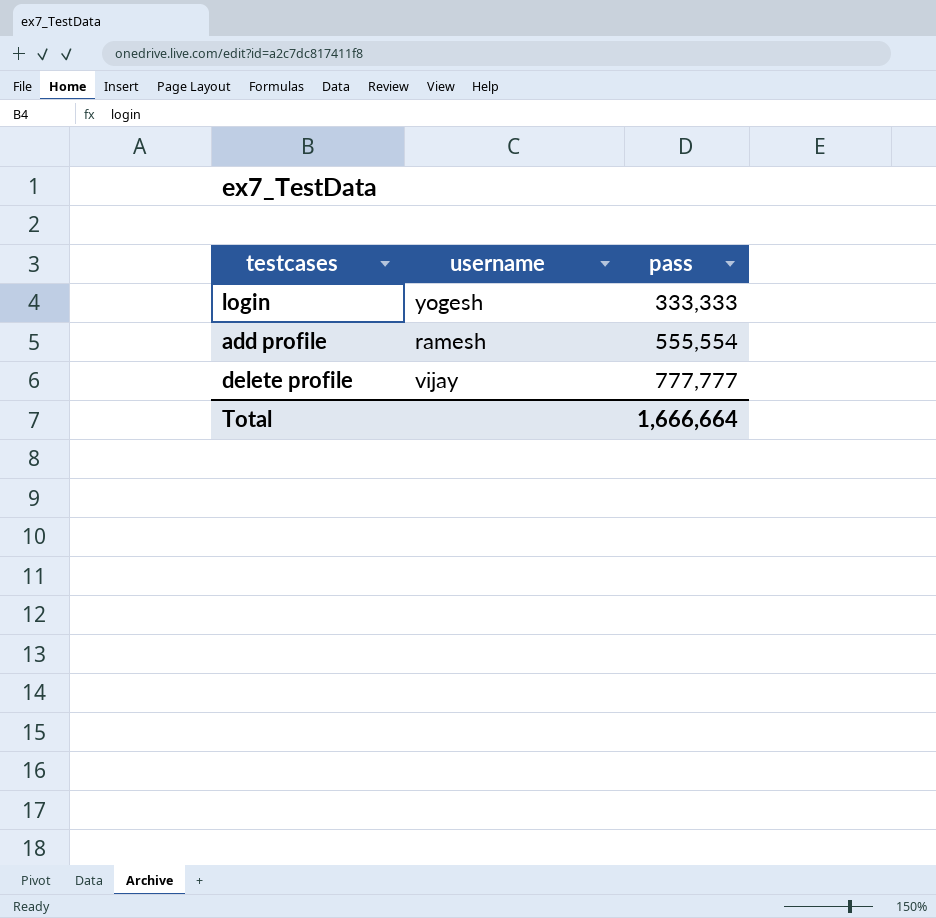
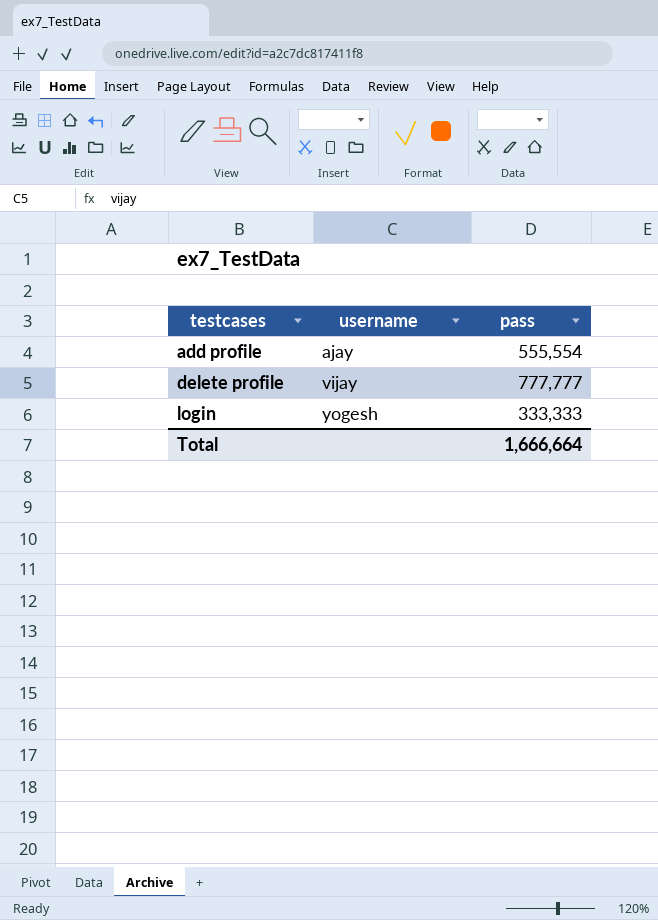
row order: pass ascending -> testcases ascending
add profile | username: ramesh -> ajay

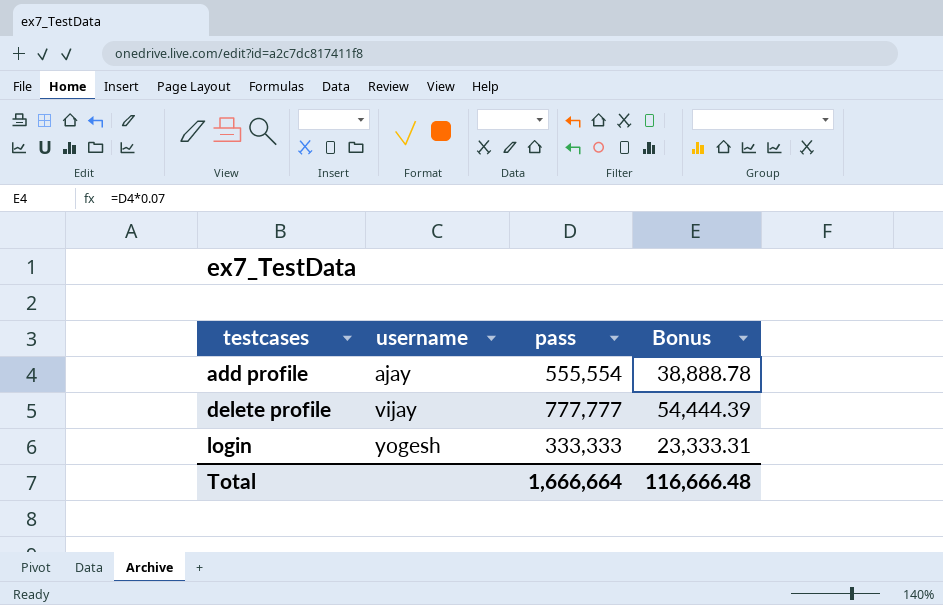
column Bonus | formula: none -> [pass] * 0.07

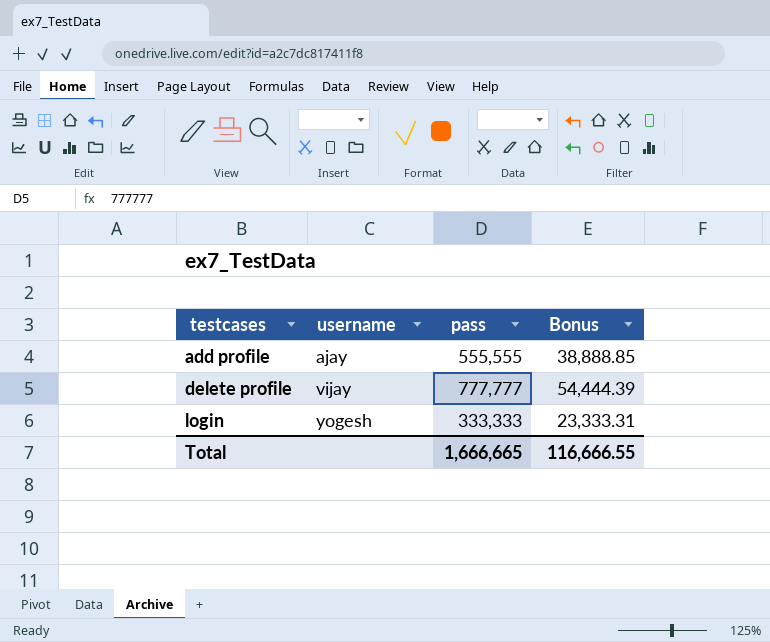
add profile | pass: 555,554 -> 555,555
add profile | Bonus: 38,888.78 -> 38,888.85
Total | pass: 1,666,664 -> 1,666,665
Total | Bonus: 116,666.48 -> 116,666.55

